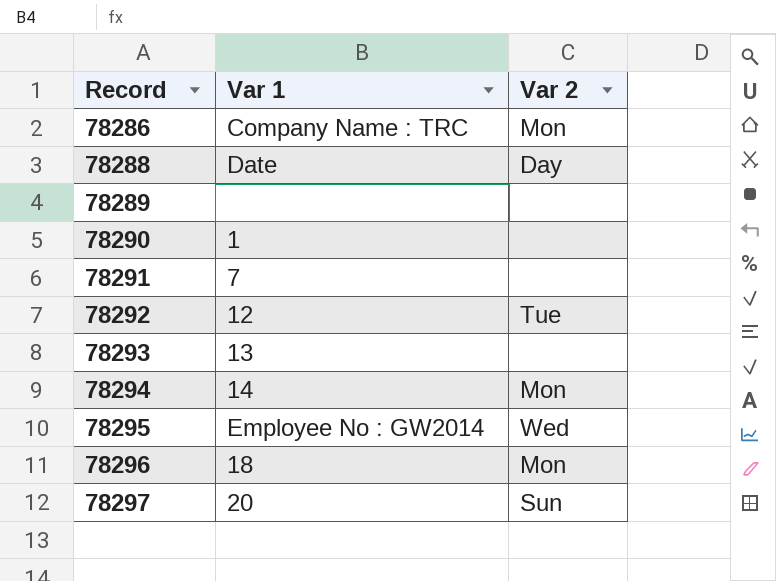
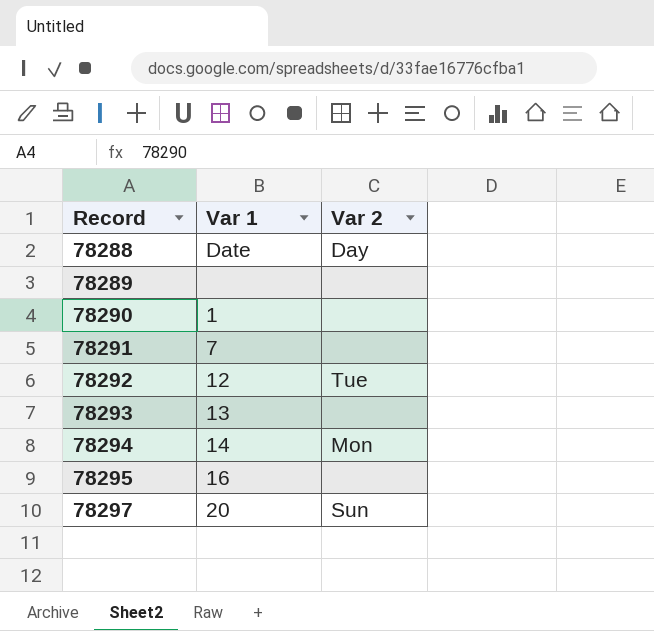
row 78286: Company Name : TRC | Mon -> none
row 78296: 18 | Mon -> none
78295 | Var 1: Employee No : GW2014 -> 16
78295 | Var 2: Wed -> none

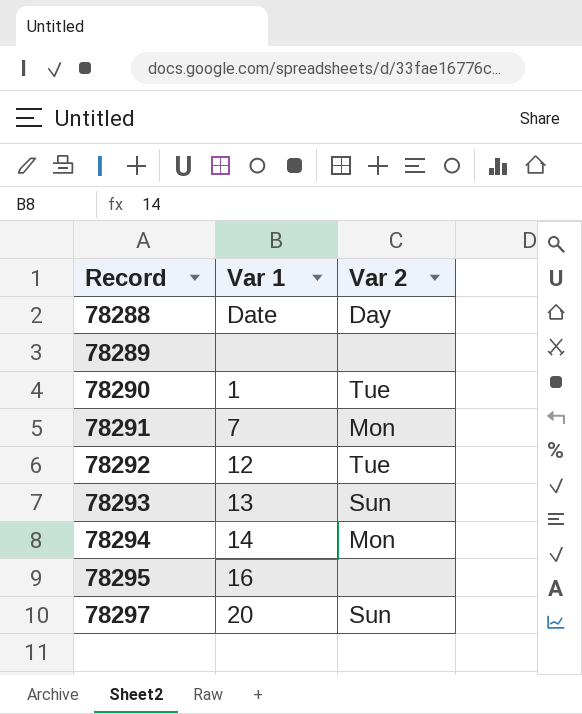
78290 | Var 2: none -> Tue
78291 | Var 2: none -> Mon
78293 | Var 2: none -> Sun

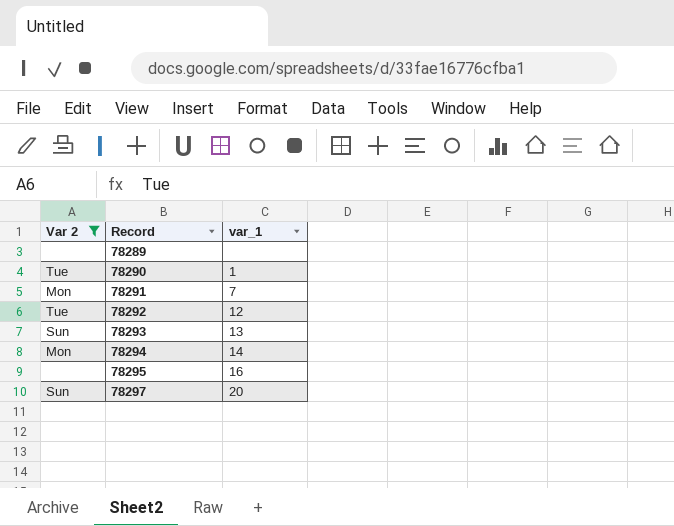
filter: none -> Var 2 != Day
column Var 2 | position: 3 -> 1
column name: Var 1 -> var_1

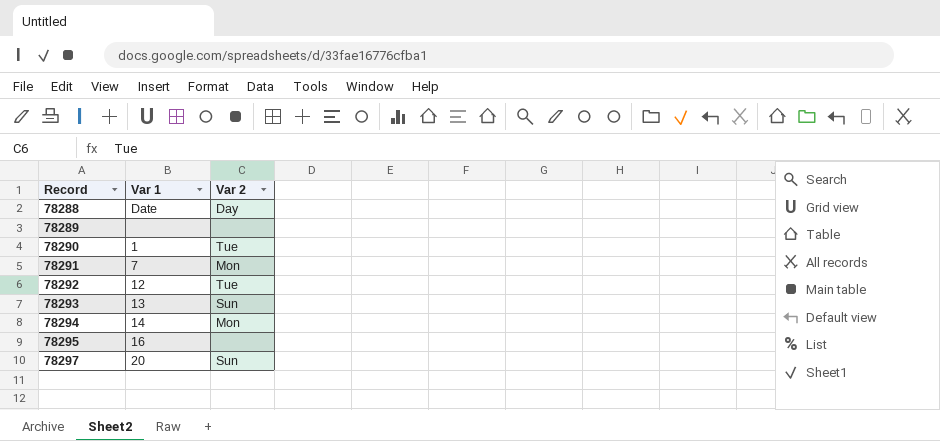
filter: Var 2 != Day -> none
column name: var_1 -> Var 1
column Var 2 | position: 1 -> 3

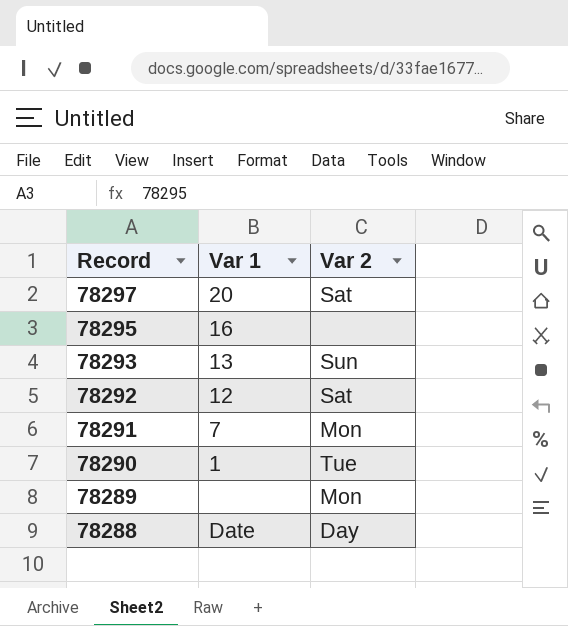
row order: Record ascending -> Record descending
row 78294: 14 | Mon -> none
78297 | Var 2: Sun -> Sat
78292 | Var 2: Tue -> Sat
78289 | Var 2: none -> Mon

